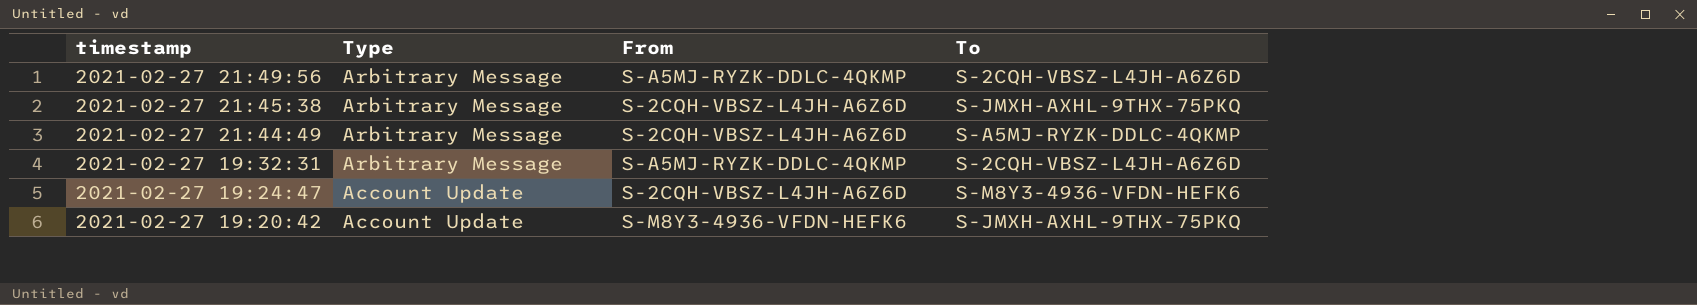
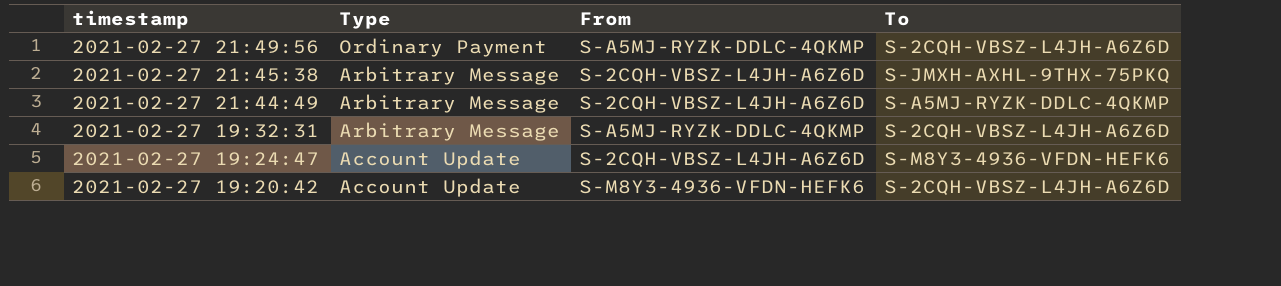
2021-02-27 21:49:56 | Type: Arbitrary Message -> Ordinary Payment
2021-02-27 19:20:42 | To: S-JMXH-AXHL-9THX-75PKQ -> S-2CQH-VBSZ-L4JH-A6Z6D

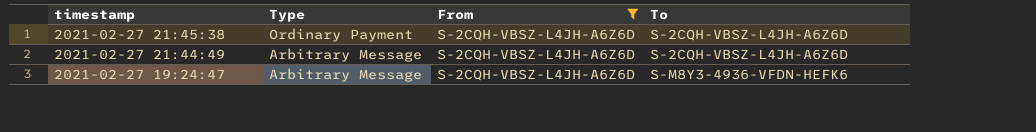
filter: none -> From = S-2CQH-VBSZ-L4JH-A6Z6D
2021-02-27 21:45:38 | Type: Arbitrary Message -> Ordinary Payment
2021-02-27 21:45:38 | To: S-JMXH-AXHL-9THX-75PKQ -> S-2CQH-VBSZ-L4JH-A6Z6D
2021-02-27 21:44:49 | To: S-A5MJ-RYZK-DDLC-4QKMP -> S-2CQH-VBSZ-L4JH-A6Z6D
2021-02-27 19:24:47 | Type: Account Update -> Arbitrary Message

